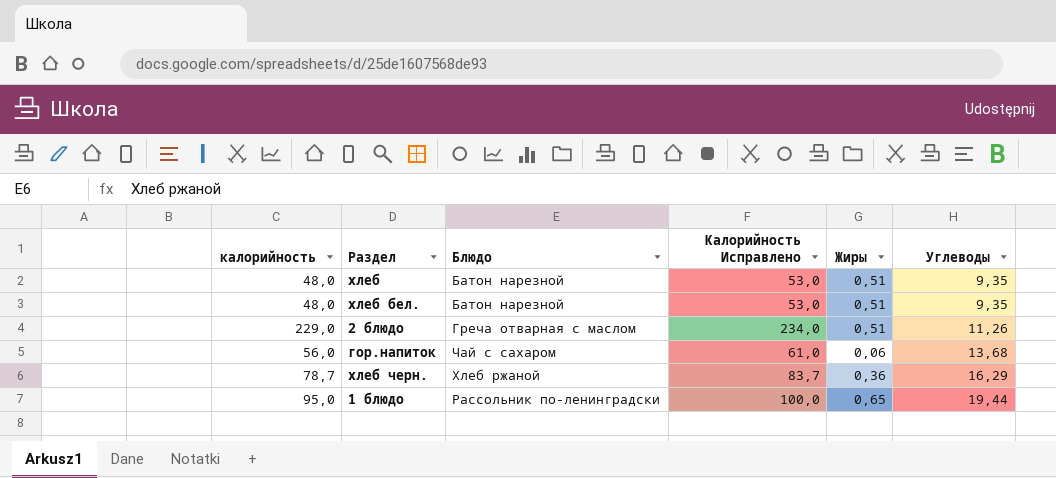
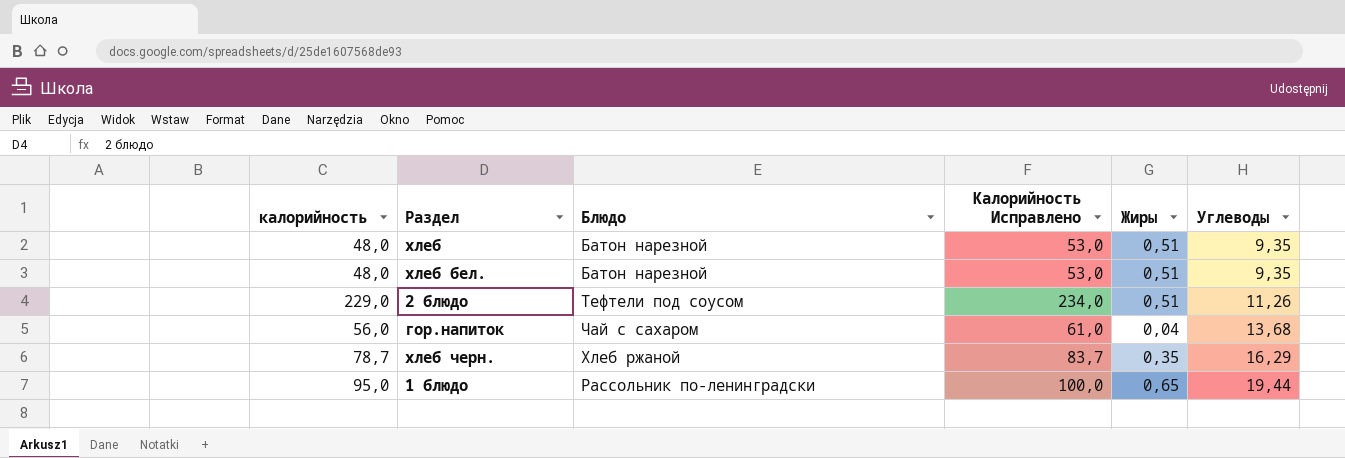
2 блюдо | Блюдо: Греча отварная с маслом -> Тефтели под соусом
гор.напиток | Жиры: 0,06 -> 0,04
хлеб черн. | Жиры: 0,36 -> 0,35

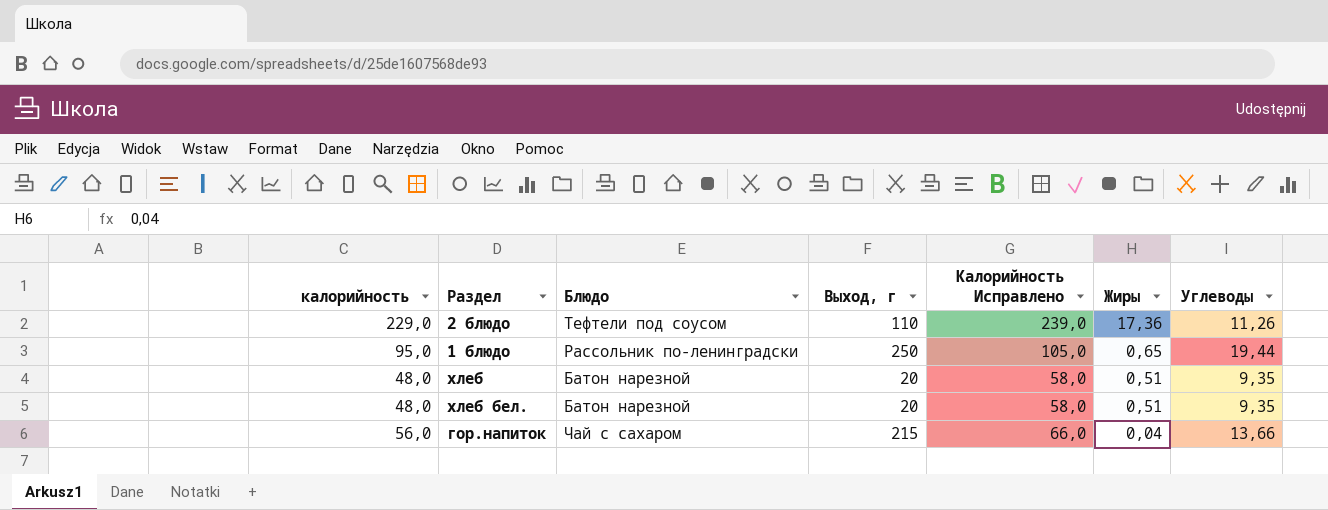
row order: Углеводы ascending -> Жиры descending
column Выход, г | position: none -> 4
column Калорийность Исправлено | formula: [калорийность] + 5 -> [калорийность] + 10
row хлеб черн.: 78,7 | Хлеб ржаной | 83,7 | 0,35 | 16,29 -> none
2 блюдо | Жиры: 0,51 -> 17,36
гор.напиток | Углеводы: 13,68 -> 13,66

